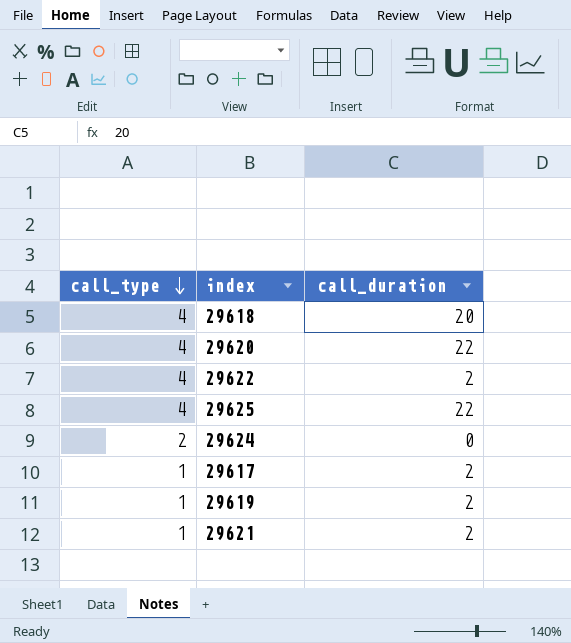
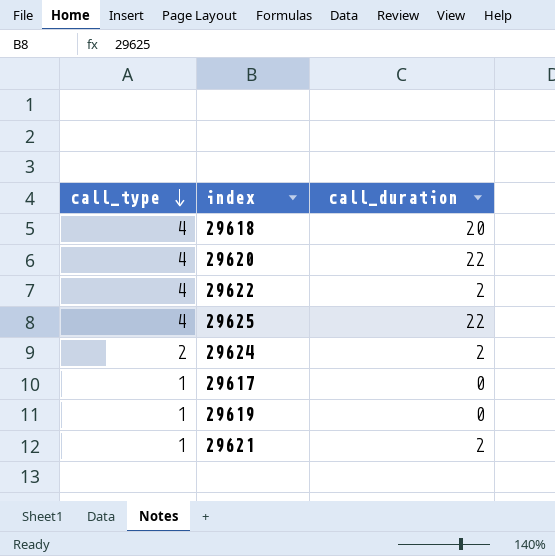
29624 | call_duration: 0 -> 2
29617 | call_duration: 2 -> 0
29619 | call_duration: 2 -> 0

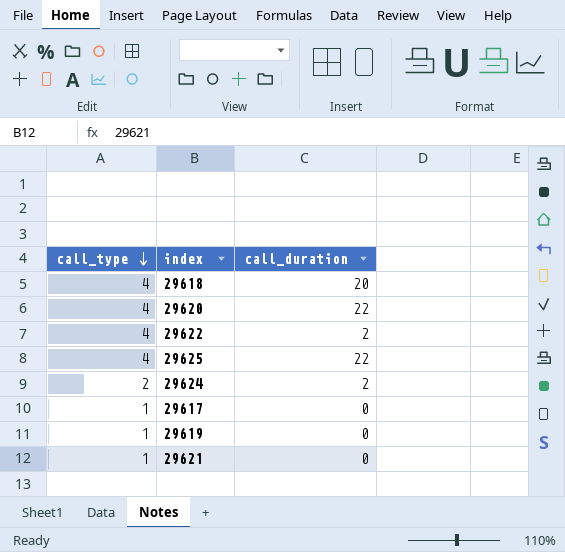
29621 | call_duration: 2 -> 0

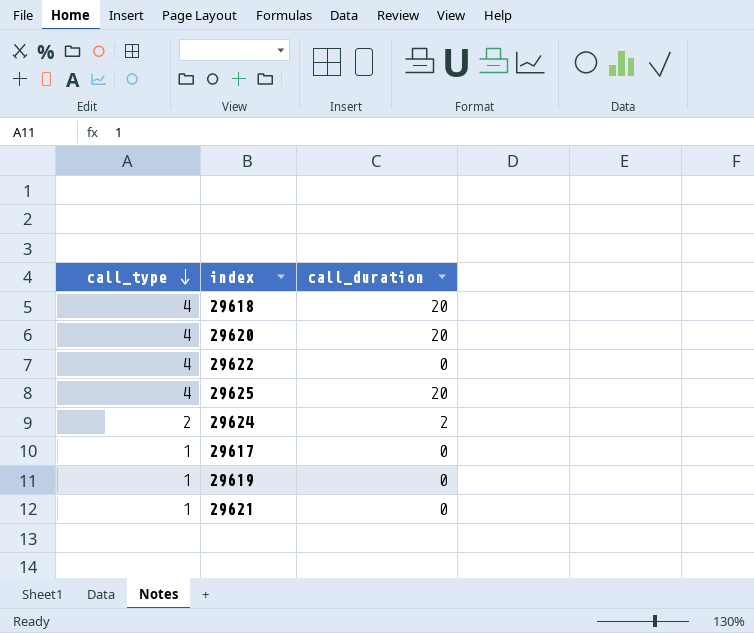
29620 | call_duration: 22 -> 20
29622 | call_duration: 2 -> 0
29625 | call_duration: 22 -> 20

